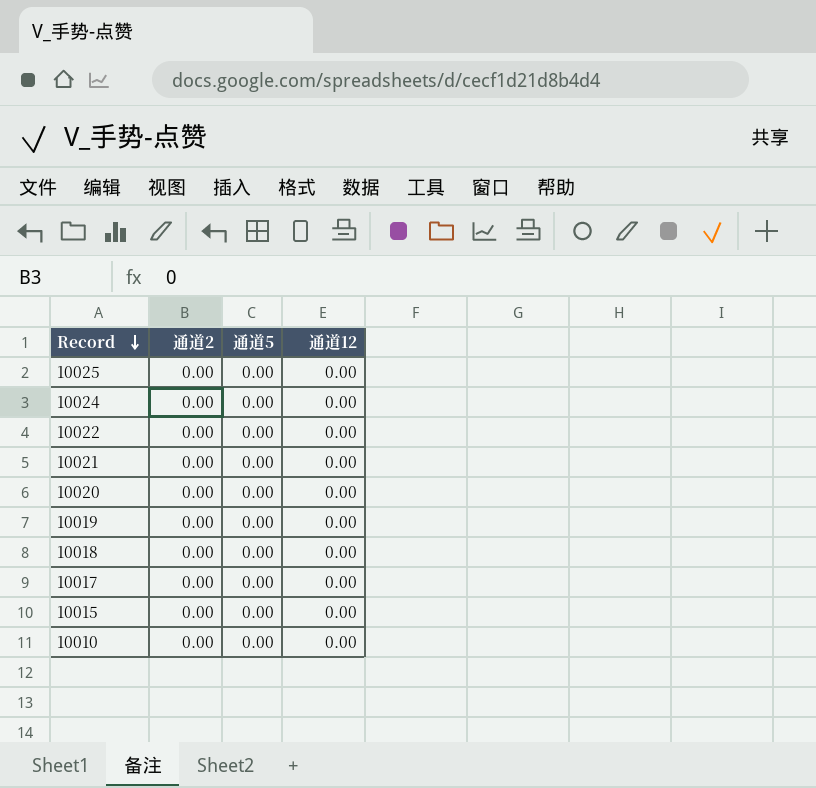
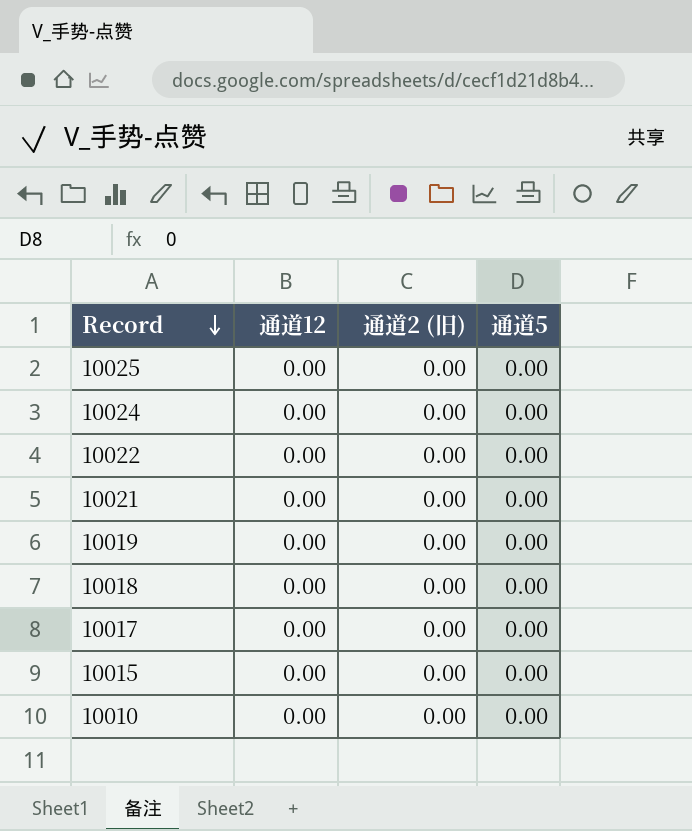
column 通道12 | position: 4 -> 2
column name: 通道2 -> 通道2 (旧)
row 10020: 0.00 | 0.00 | 0.00 -> none

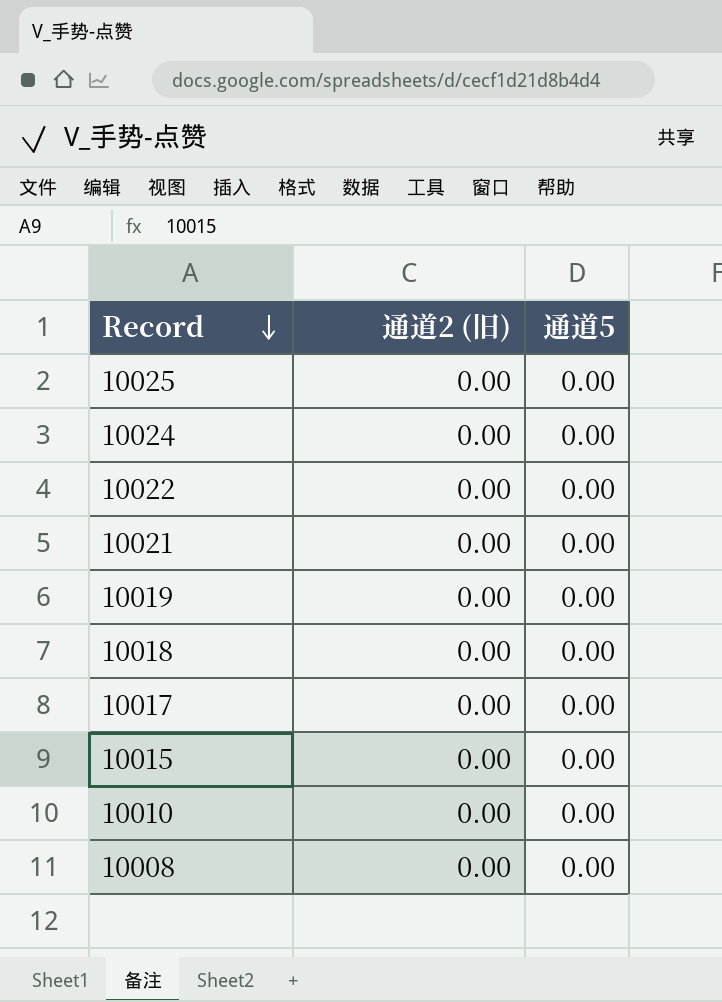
column 通道12 | position: 2 -> none
row 10008: none -> 0.00 | 0.00

